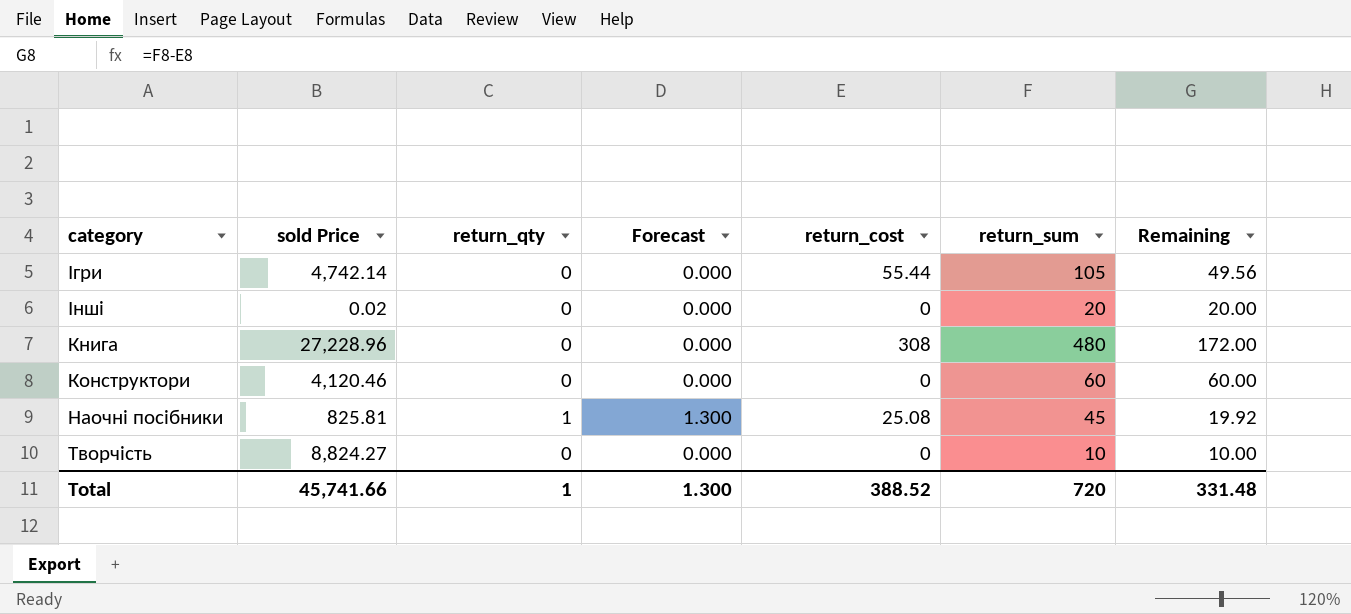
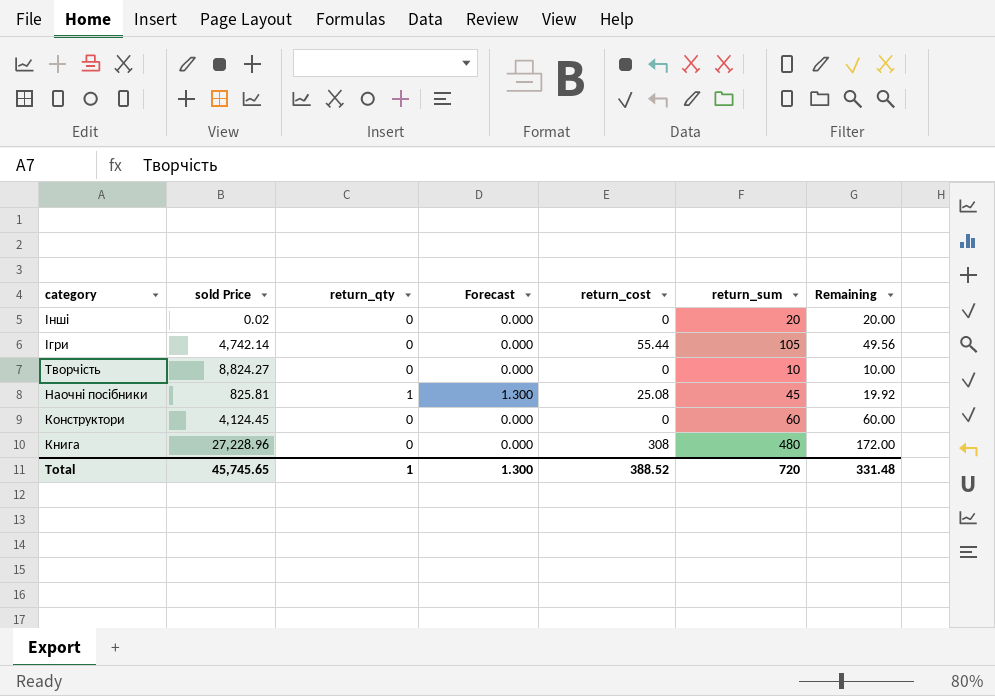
row order: none -> category descending
Конструктори | sold Price: 4,120.46 -> 4,124.45
Total | sold Price: 45,741.66 -> 45,745.65

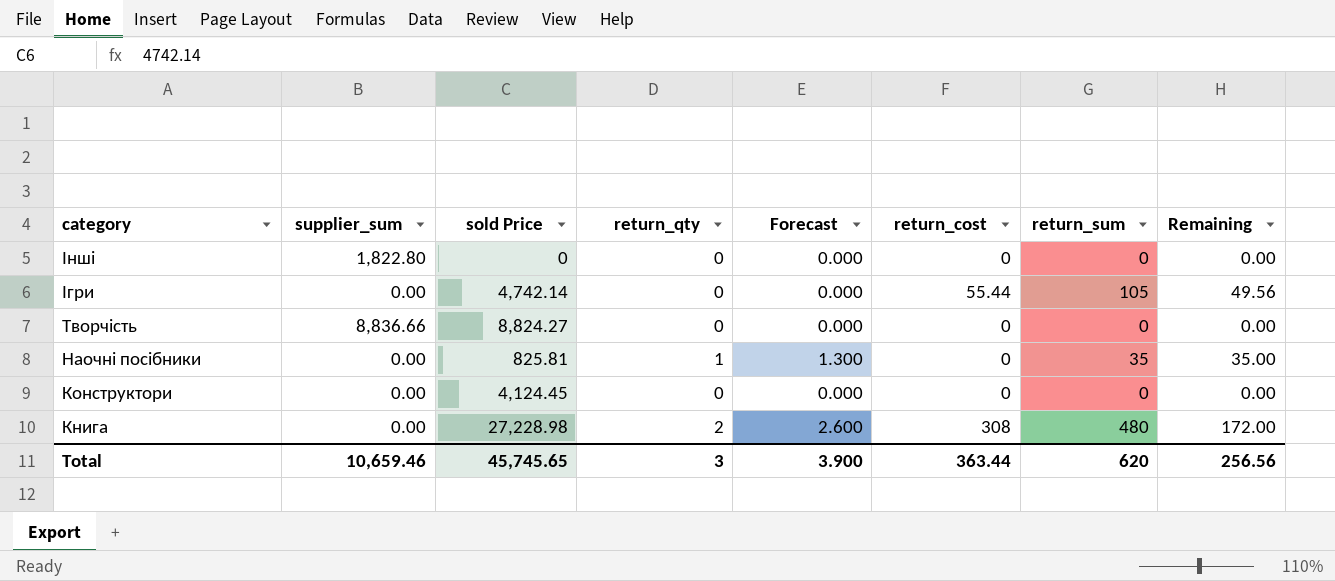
column supplier_sum | position: none -> 2
Інші | sold Price: 0.02 -> 0
Інші | return_sum: 20 -> 0
Інші | Remaining: 20.00 -> 0.00
Творчість | return_sum: 10 -> 0
Творчість | Remaining: 10.00 -> 0.00
Наочні посібники | return_cost: 25.08 -> 0
Наочні посібники | return_sum: 45 -> 35
Наочні посібники | Remaining: 19.92 -> 35.00
Конструктори | return_sum: 60 -> 0
Конструктори | Remaining: 60.00 -> 0.00
Книга | sold Price: 27,228.96 -> 27,228.98
Книга | return_qty: 0 -> 2
Книга | Forecast: 0.000 -> 2.600
Total | return_qty: 1 -> 3
Total | Forecast: 1.300 -> 3.900
Total | return_cost: 388.52 -> 363.44
Total | return_sum: 720 -> 620
Total | Remaining: 331.48 -> 256.56

